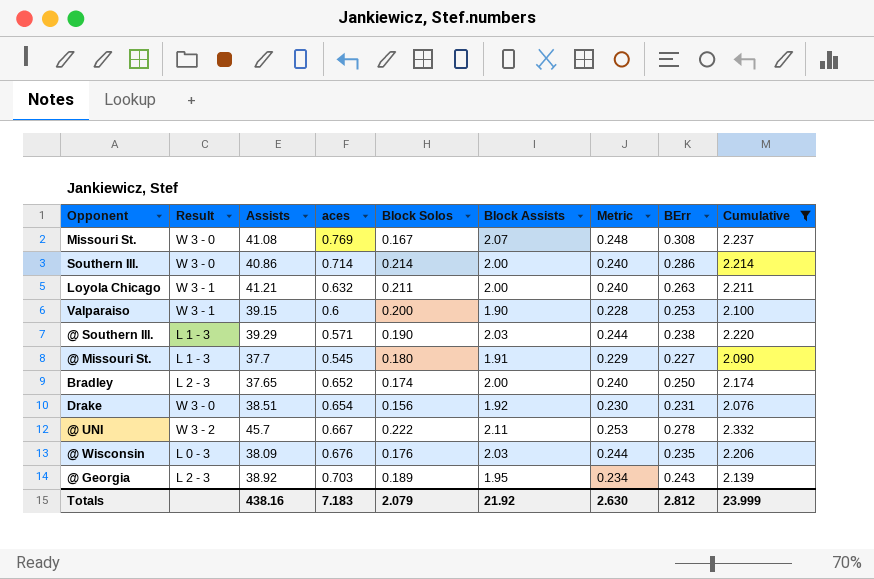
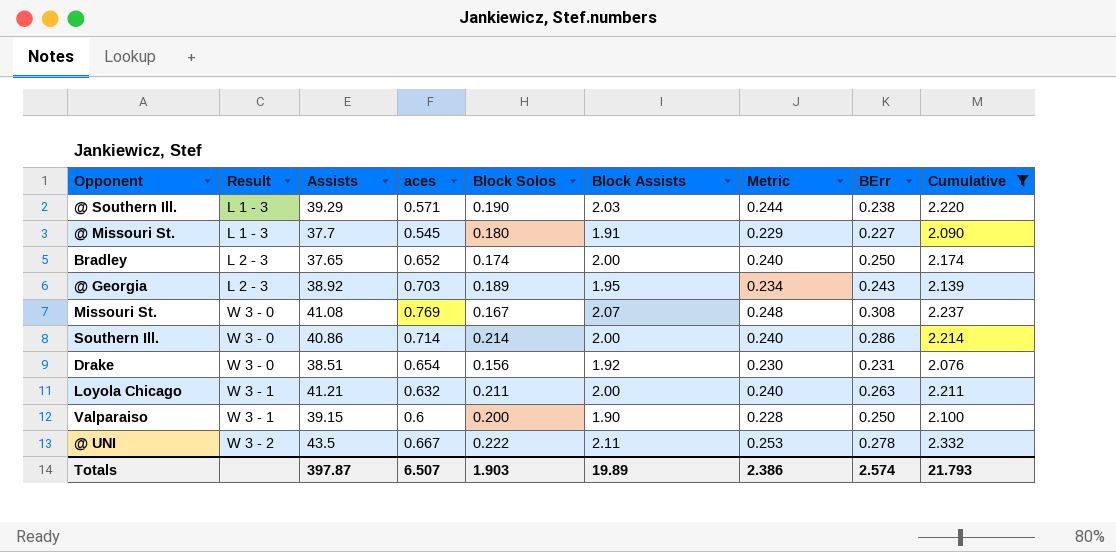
row order: none -> Result ascending
row @ Wisconsin: L 0 - 3 | 38.09 | 0.676 | 0.176 | 2.03 | 0.244 | 0.235 | 2.206 -> none
Valparaiso | BErr: 0.253 -> 0.250
@ UNI | Assists: 45.7 -> 43.5
Totals | Assists: 438.16 -> 397.87
Totals | aces: 7.183 -> 6.507
Totals | Block Solos: 2.079 -> 1.903
Totals | Block Assists: 21.92 -> 19.89
Totals | Metric: 2.630 -> 2.386
Totals | BErr: 2.812 -> 2.574
Totals | Cumulative: 23.999 -> 21.793

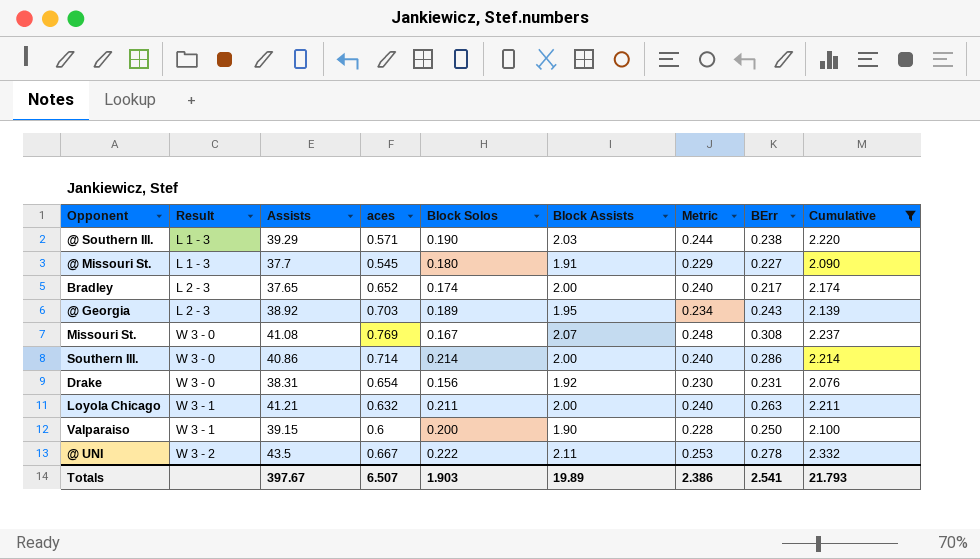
Bradley | BErr: 0.250 -> 0.217
Drake | Assists: 38.51 -> 38.31
Totals | Assists: 397.87 -> 397.67
Totals | BErr: 2.574 -> 2.541

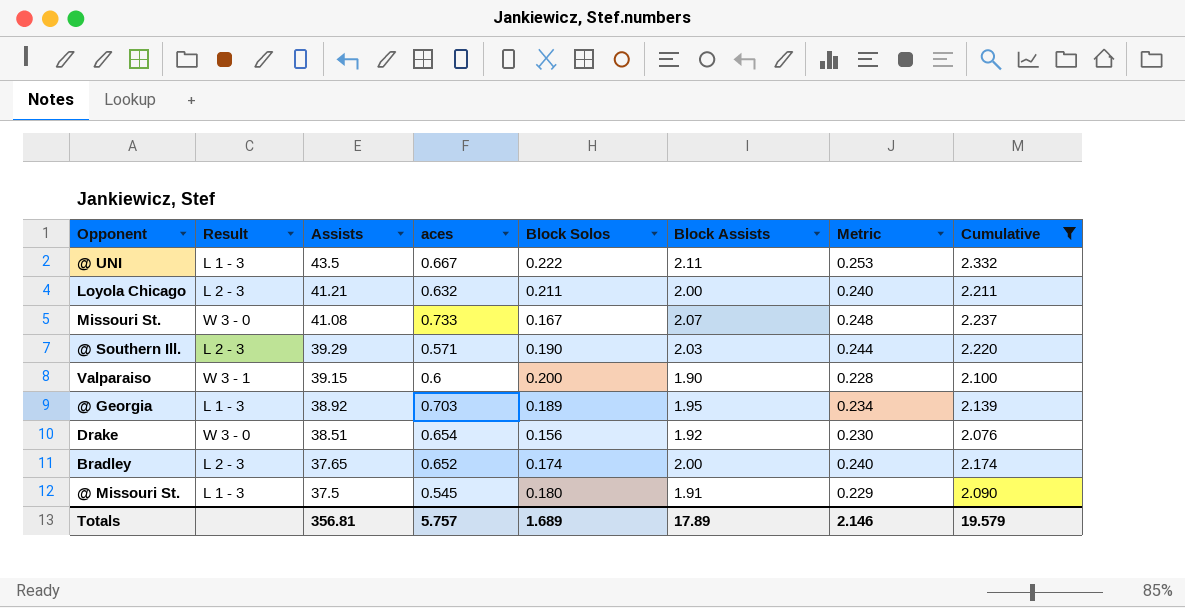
row order: Result ascending -> Assists descending
column BErr | position: 8 -> none
row Southern Ill.: W 3 - 0 | 40.86 | 0.714 | 0.214 | 2.00 | 0.240 | 0.286 | 2.214 -> none
@ UNI | Result: W 3 - 2 -> L 1 - 3
Loyola Chicago | Result: W 3 - 1 -> L 2 - 3
Missouri St. | aces: 0.769 -> 0.733
@ Southern Ill. | Result: L 1 - 3 -> L 2 - 3
@ Georgia | Result: L 2 - 3 -> L 1 - 3
Drake | Assists: 38.31 -> 38.51
@ Missouri St. | Assists: 37.7 -> 37.5
Totals | Assists: 397.67 -> 356.81
Totals | aces: 6.507 -> 5.757
Totals | Block Solos: 1.903 -> 1.689
Totals | Block Assists: 19.89 -> 17.89
Totals | Metric: 2.386 -> 2.146
Totals | Cumulative: 21.793 -> 19.579

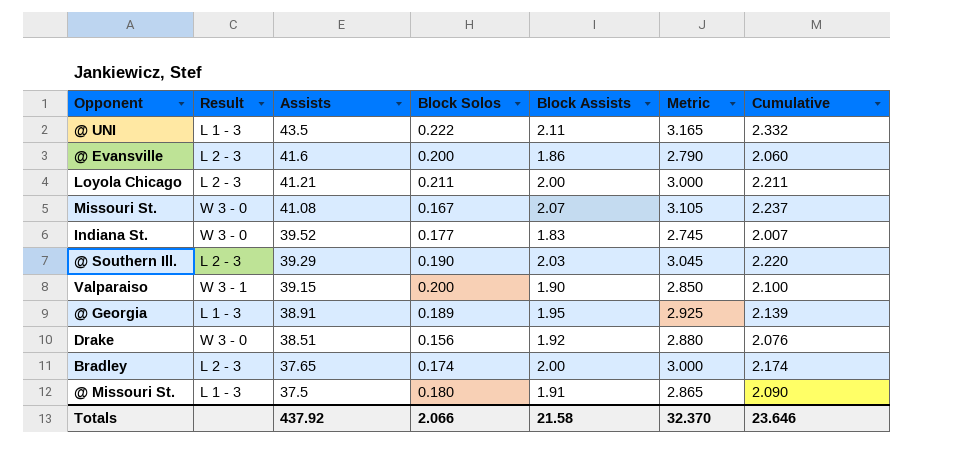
filter: Cumulative >= 2.076 -> none
column aces | position: 4 -> none
column Metric | formula: [Block Assists] * 0.12 -> [Block Assists] * 1.5
@ Georgia | Assists: 38.92 -> 38.91
Totals | Assists: 356.81 -> 437.92
Totals | Block Solos: 1.689 -> 2.066
Totals | Block Assists: 17.89 -> 21.58
Totals | Metric: 2.146 -> 32.370
Totals | Cumulative: 19.579 -> 23.646

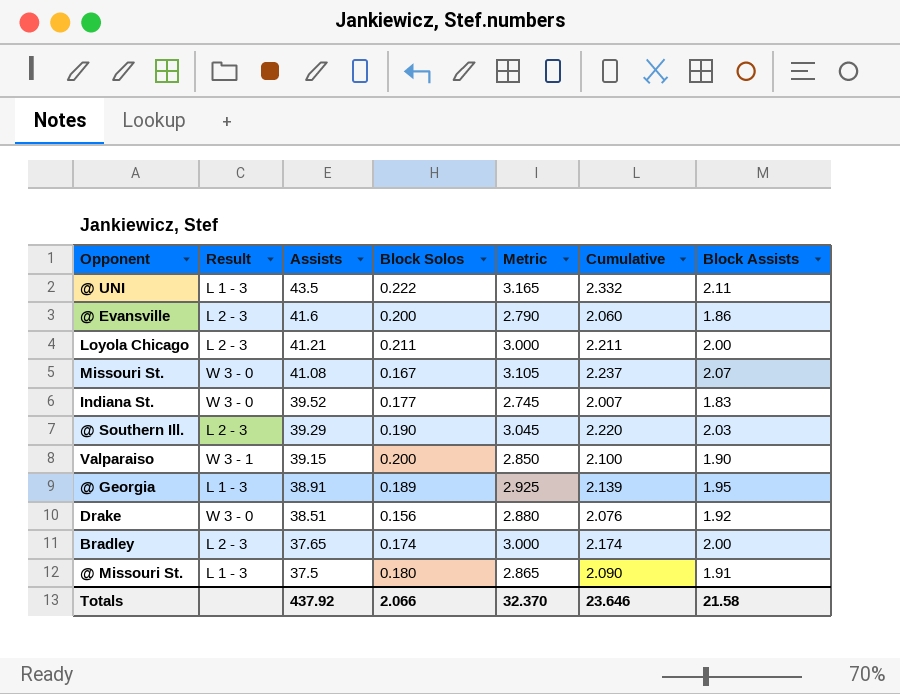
column Block Assists | position: 5 -> 7

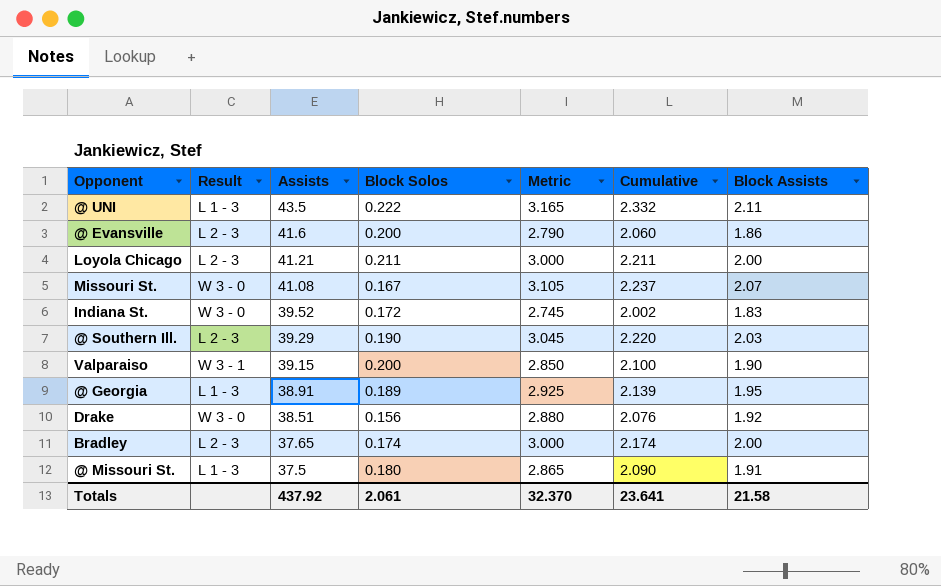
Indiana St. | Block Solos: 0.177 -> 0.172
Indiana St. | Cumulative: 2.007 -> 2.002
Totals | Block Solos: 2.066 -> 2.061
Totals | Cumulative: 23.646 -> 23.641

